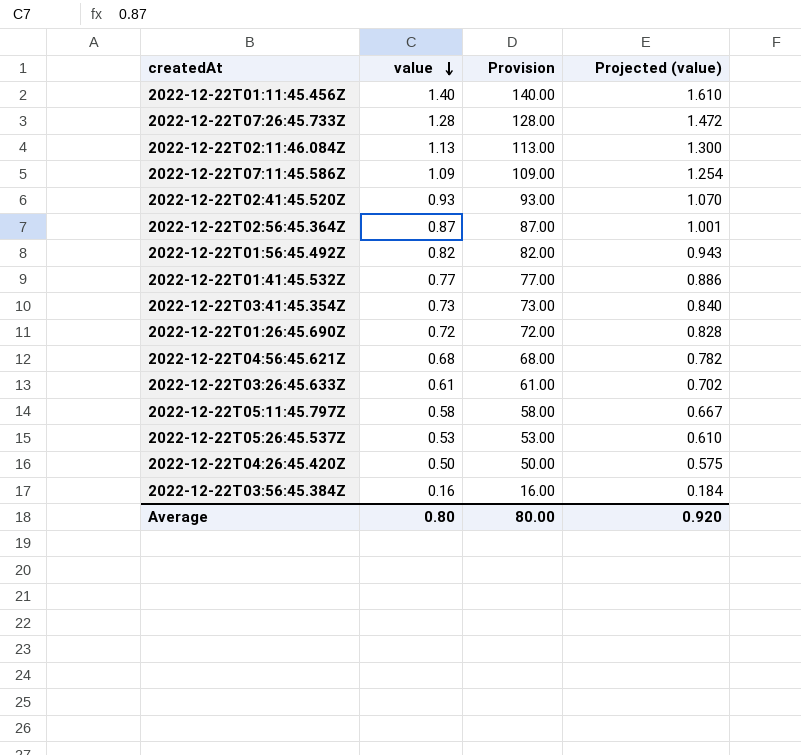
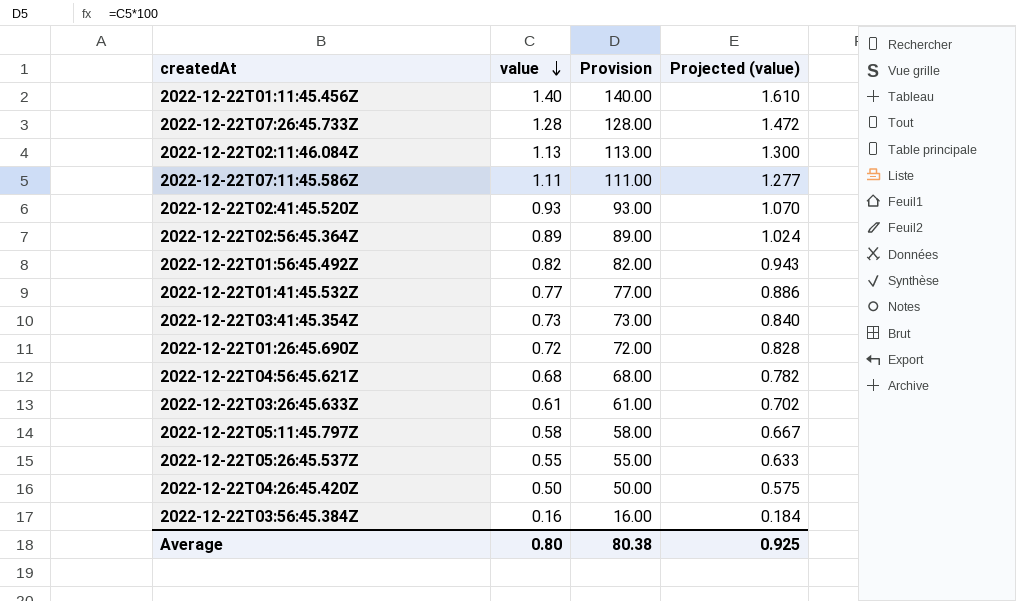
2022-12-22T07:11:45.586Z | value: 1.09 -> 1.11
2022-12-22T07:11:45.586Z | Provision: 109.00 -> 111.00
2022-12-22T07:11:45.586Z | Projected (value): 1.254 -> 1.277
2022-12-22T02:56:45.364Z | value: 0.87 -> 0.89
2022-12-22T02:56:45.364Z | Provision: 87.00 -> 89.00
2022-12-22T02:56:45.364Z | Projected (value): 1.001 -> 1.024
2022-12-22T05:26:45.537Z | value: 0.53 -> 0.55
2022-12-22T05:26:45.537Z | Provision: 53.00 -> 55.00
2022-12-22T05:26:45.537Z | Projected (value): 0.610 -> 0.633
Average | Provision: 80.00 -> 80.38
Average | Projected (value): 0.920 -> 0.925

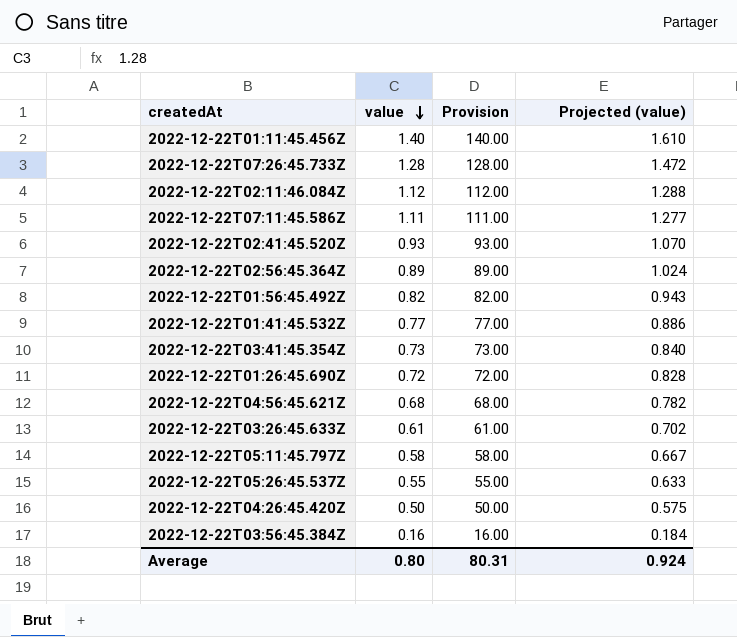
2022-12-22T02:11:46.084Z | value: 1.13 -> 1.12
2022-12-22T02:11:46.084Z | Provision: 113.00 -> 112.00
2022-12-22T02:11:46.084Z | Projected (value): 1.300 -> 1.288
Average | Provision: 80.38 -> 80.31
Average | Projected (value): 0.925 -> 0.924

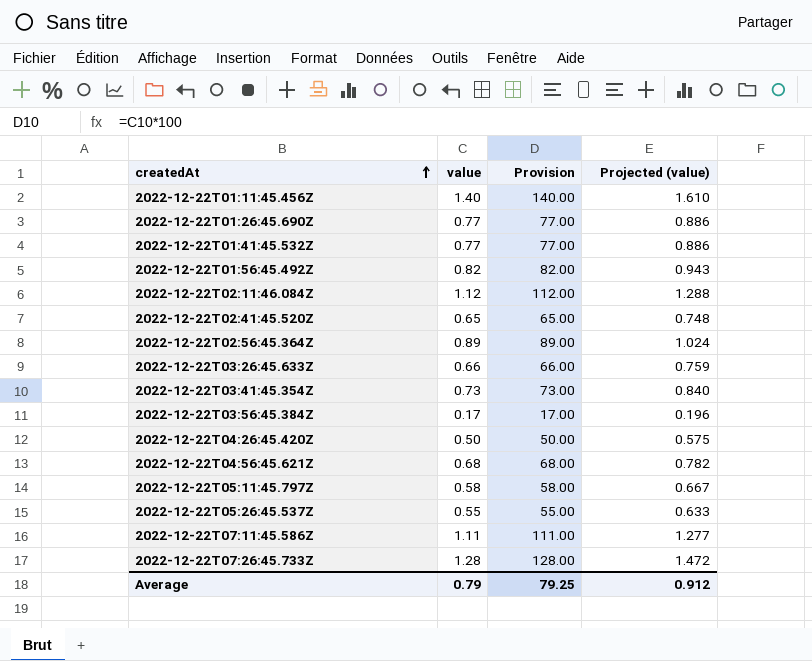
row order: value descending -> createdAt ascending
2022-12-22T01:26:45.690Z | value: 0.72 -> 0.77
2022-12-22T01:26:45.690Z | Provision: 72.00 -> 77.00
2022-12-22T01:26:45.690Z | Projected (value): 0.828 -> 0.886
2022-12-22T02:41:45.520Z | value: 0.93 -> 0.65
2022-12-22T02:41:45.520Z | Provision: 93.00 -> 65.00
2022-12-22T02:41:45.520Z | Projected (value): 1.070 -> 0.748
2022-12-22T03:26:45.633Z | value: 0.61 -> 0.66
2022-12-22T03:26:45.633Z | Provision: 61.00 -> 66.00
2022-12-22T03:26:45.633Z | Projected (value): 0.702 -> 0.759
2022-12-22T03:56:45.384Z | value: 0.16 -> 0.17
2022-12-22T03:56:45.384Z | Provision: 16.00 -> 17.00
2022-12-22T03:56:45.384Z | Projected (value): 0.184 -> 0.196
Average | value: 0.80 -> 0.79
Average | Provision: 80.31 -> 79.25
Average | Projected (value): 0.924 -> 0.912

